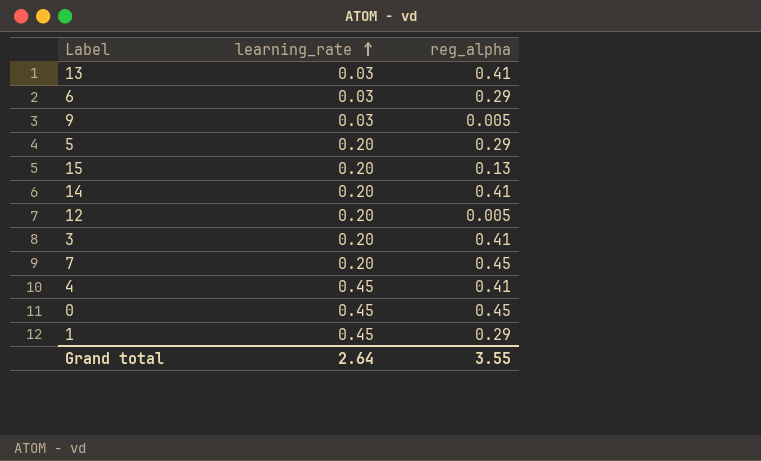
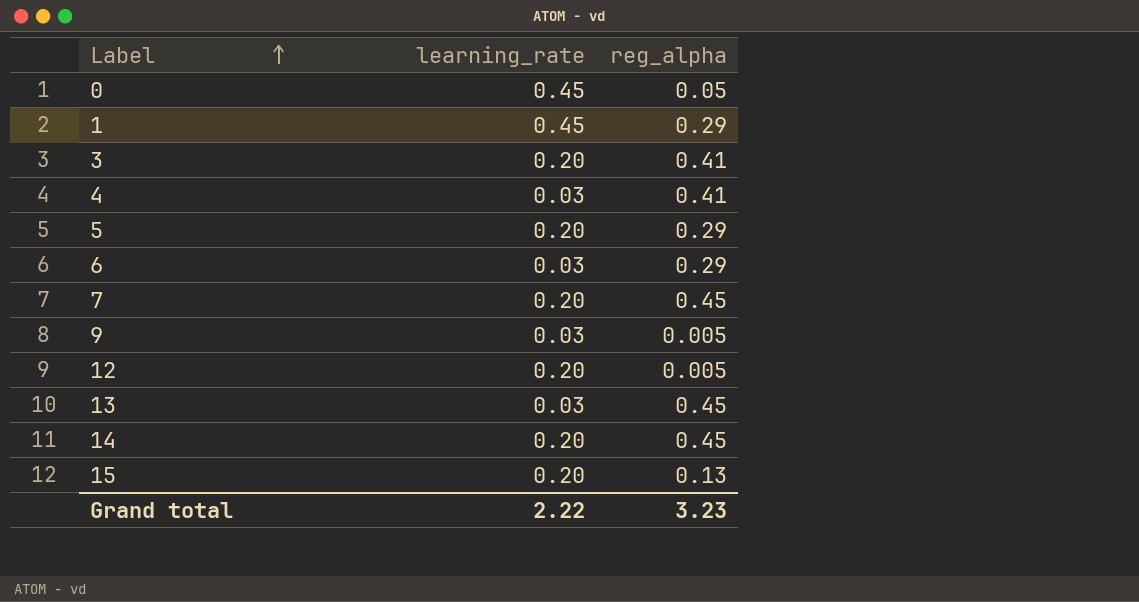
row order: learning_rate ascending -> Label ascending
0 | reg_alpha: 0.45 -> 0.05
4 | learning_rate: 0.45 -> 0.03
13 | reg_alpha: 0.41 -> 0.45
14 | reg_alpha: 0.41 -> 0.45
Grand total | learning_rate: 2.64 -> 2.22
Grand total | reg_alpha: 3.55 -> 3.23

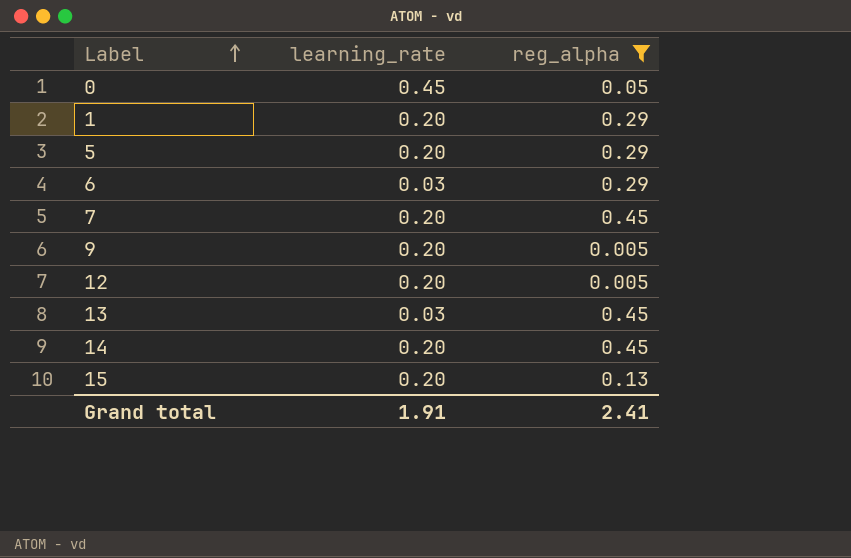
filter: none -> reg_alpha != 0.41
1 | learning_rate: 0.45 -> 0.20
9 | learning_rate: 0.03 -> 0.20
Grand total | learning_rate: 2.22 -> 1.91
Grand total | reg_alpha: 3.23 -> 2.41

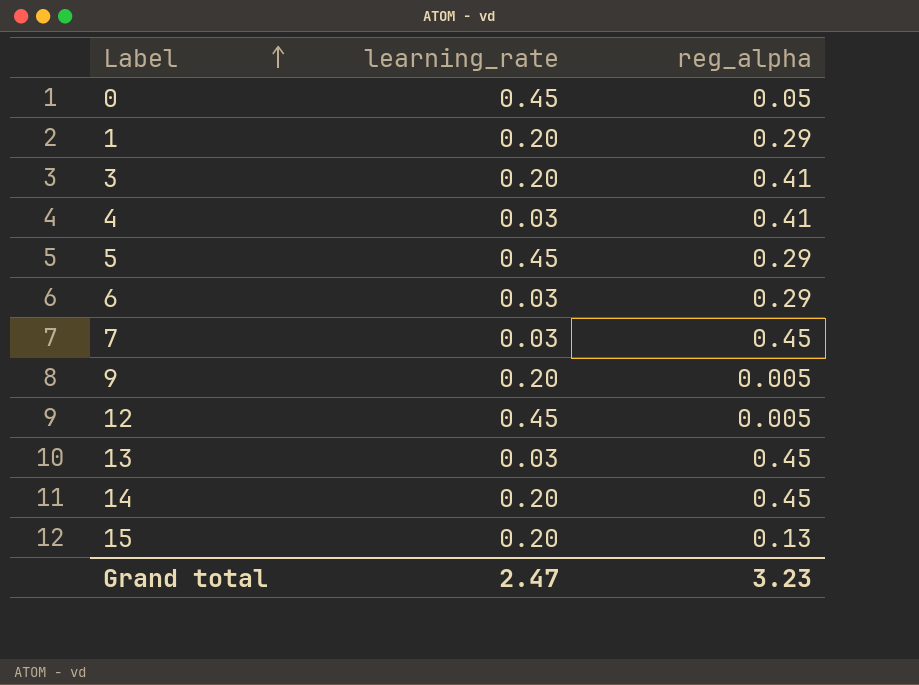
filter: reg_alpha != 0.41 -> none
5 | learning_rate: 0.20 -> 0.45
7 | learning_rate: 0.20 -> 0.03
12 | learning_rate: 0.20 -> 0.45
Grand total | learning_rate: 1.91 -> 2.47
Grand total | reg_alpha: 2.41 -> 3.23

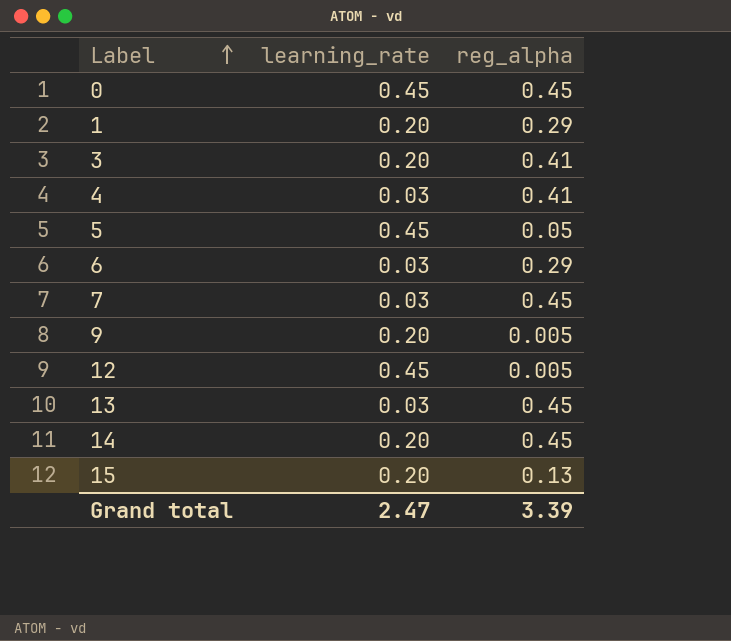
0 | reg_alpha: 0.05 -> 0.45
5 | reg_alpha: 0.29 -> 0.05
Grand total | reg_alpha: 3.23 -> 3.39

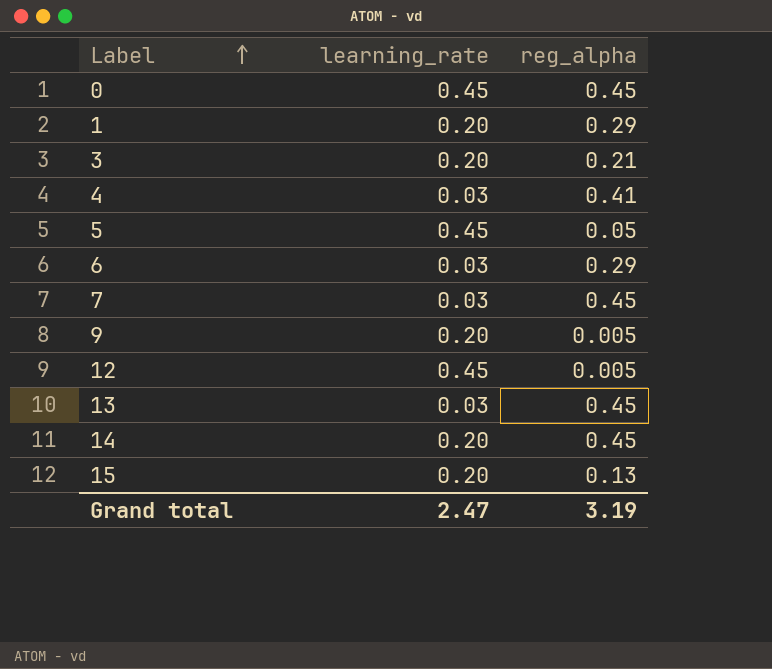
3 | reg_alpha: 0.41 -> 0.21
Grand total | reg_alpha: 3.39 -> 3.19

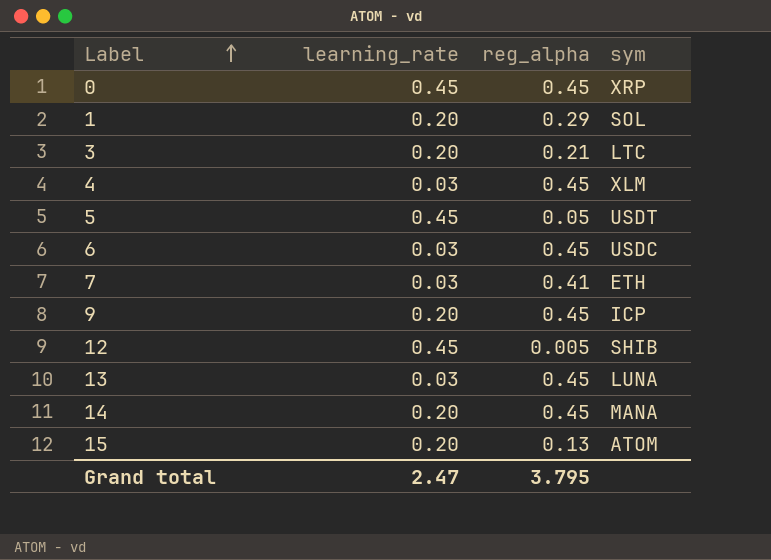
column sym | position: none -> 4
4 | reg_alpha: 0.41 -> 0.45
6 | reg_alpha: 0.29 -> 0.45
7 | reg_alpha: 0.45 -> 0.41
9 | reg_alpha: 0.005 -> 0.45
Grand total | reg_alpha: 3.19 -> 3.795

